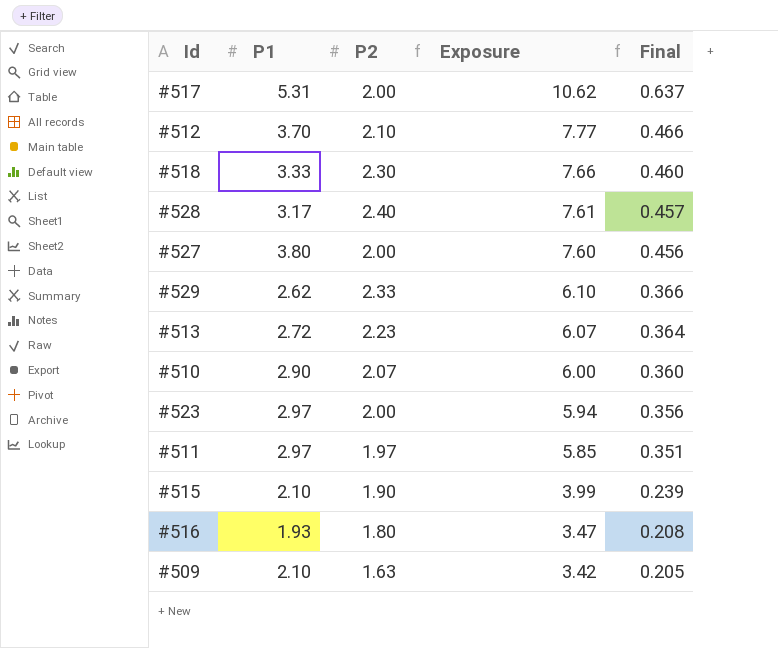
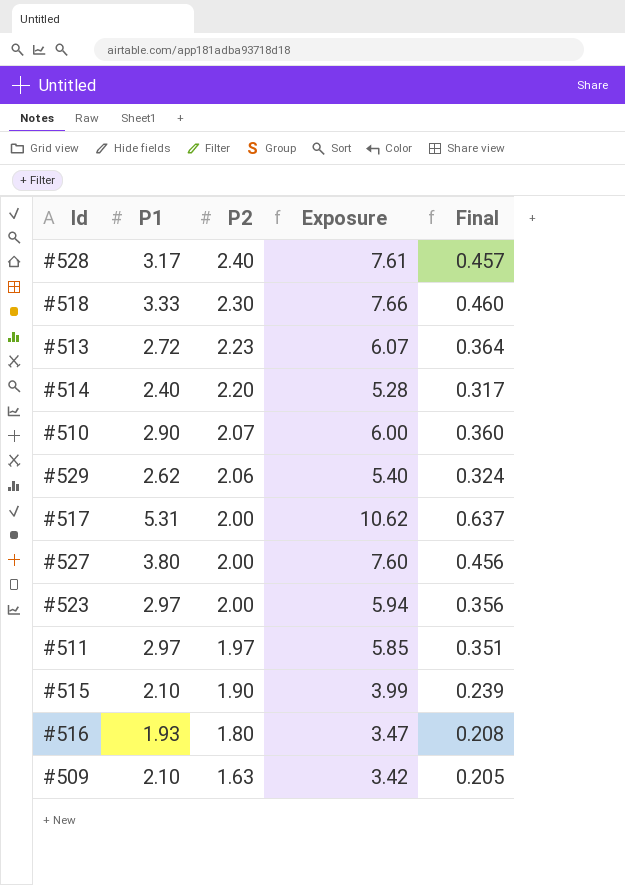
row order: Exposure descending -> P2 descending
row #512: 3.70 | 2.10 | 7.77 | 0.466 -> none
row #514: none -> 2.40 | 2.20 | 5.28 | 0.317
#529 | P2: 2.33 -> 2.06
#529 | Exposure: 6.10 -> 5.40
#529 | Final: 0.366 -> 0.324

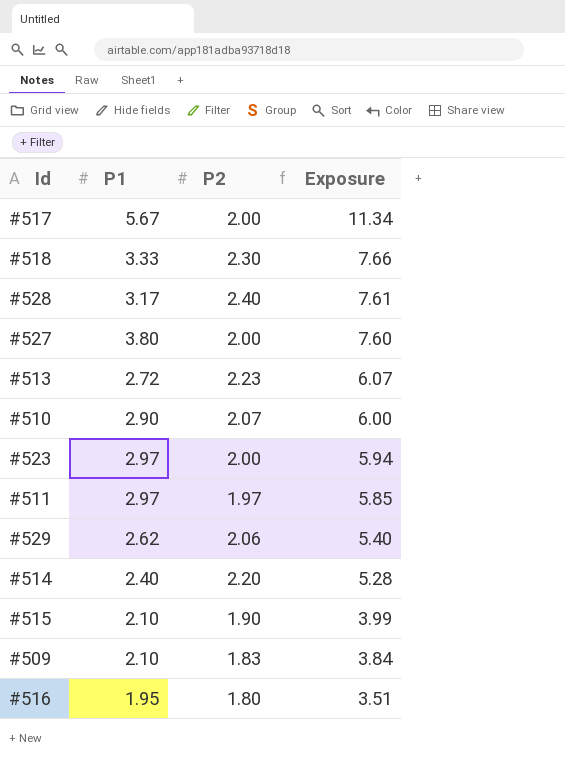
row order: P2 descending -> Exposure descending
column Final | formula: [Exposure] * 0.06 -> none
#517 | P1: 5.31 -> 5.67
#517 | Exposure: 10.62 -> 11.34
#509 | P2: 1.63 -> 1.83
#509 | Exposure: 3.42 -> 3.84
#516 | P1: 1.93 -> 1.95
#516 | Exposure: 3.47 -> 3.51

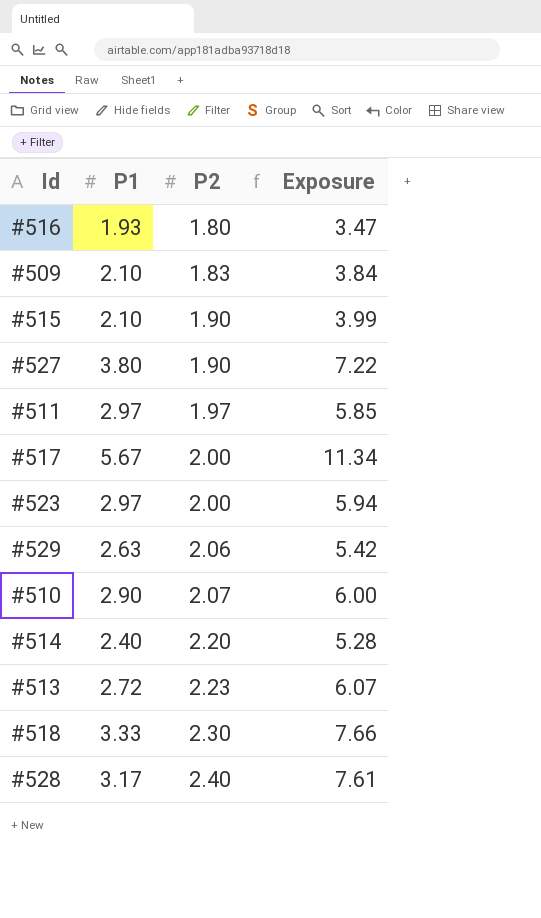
row order: Exposure descending -> P2 ascending
#516 | P1: 1.95 -> 1.93
#516 | Exposure: 3.51 -> 3.47
#527 | P2: 2.00 -> 1.90
#527 | Exposure: 7.60 -> 7.22
#529 | P1: 2.62 -> 2.63
#529 | Exposure: 5.40 -> 5.42

